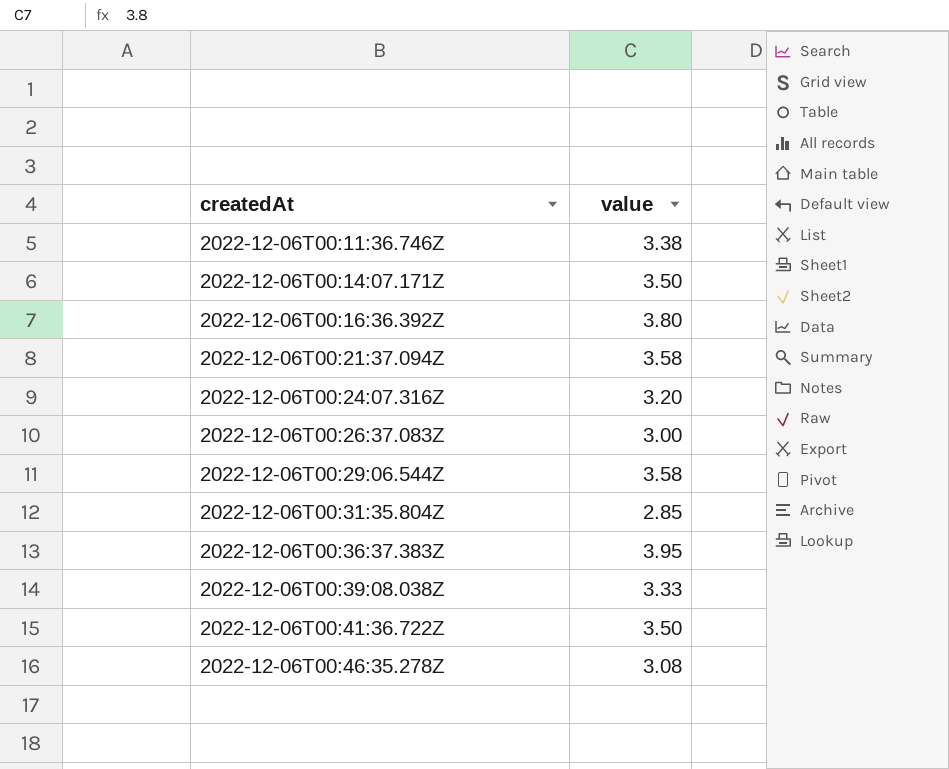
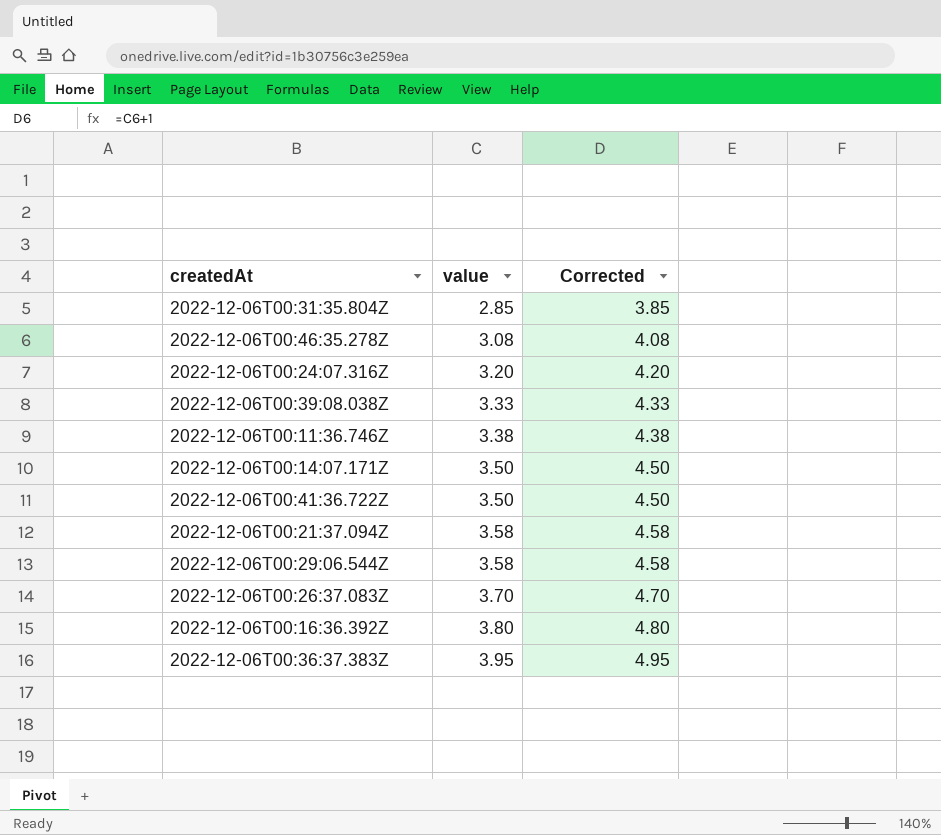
row order: createdAt ascending -> value ascending
column Corrected | formula: none -> [value] + 1
2022-12-06T00:26:37.083Z | value: 3.00 -> 3.70

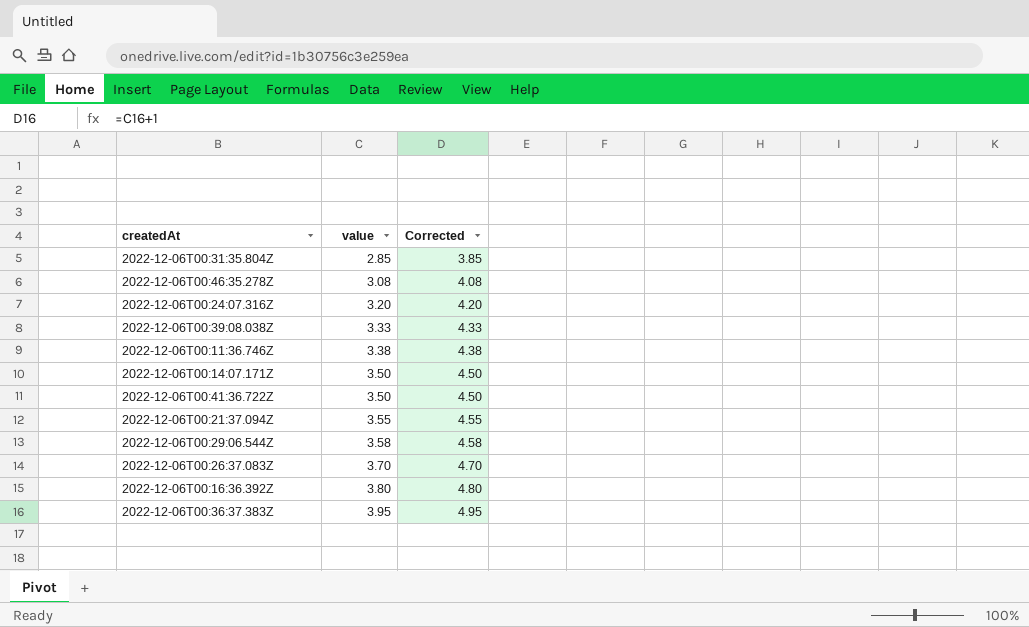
2022-12-06T00:21:37.094Z | value: 3.58 -> 3.55
2022-12-06T00:21:37.094Z | Corrected: 4.58 -> 4.55

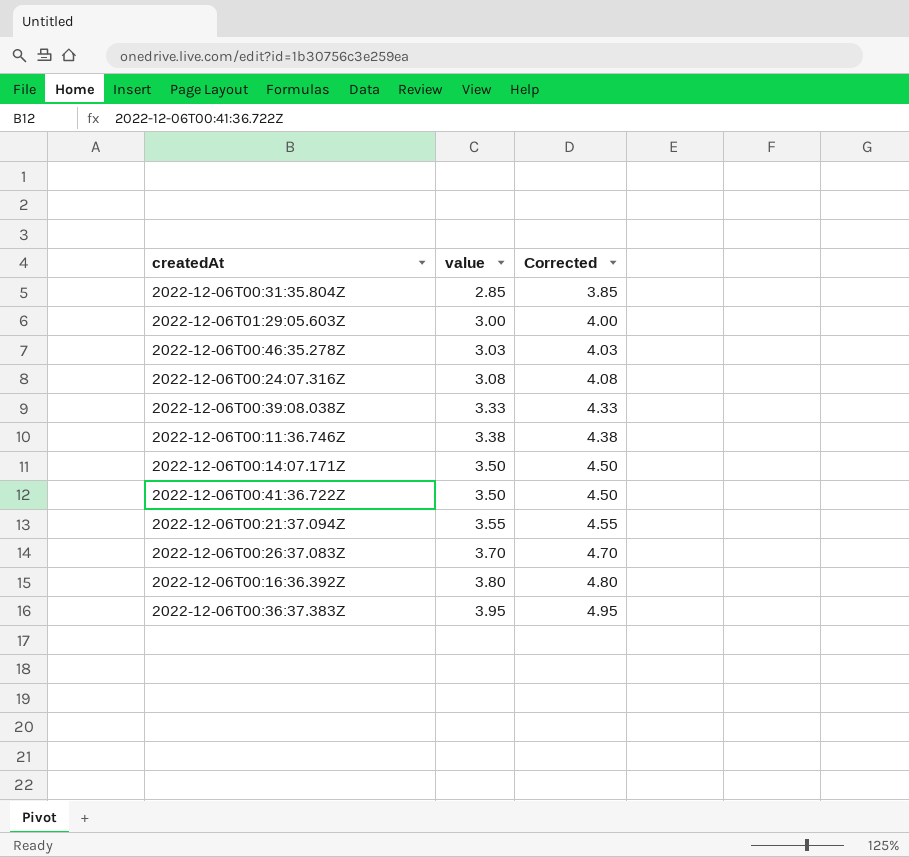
row 2022-12-06T00:29:06.544Z: 3.58 | 4.58 -> none
row 2022-12-06T01:29:05.603Z: none -> 3.00 | 4.00
2022-12-06T00:46:35.278Z | value: 3.08 -> 3.03
2022-12-06T00:46:35.278Z | Corrected: 4.08 -> 4.03
2022-12-06T00:24:07.316Z | value: 3.20 -> 3.08
2022-12-06T00:24:07.316Z | Corrected: 4.20 -> 4.08

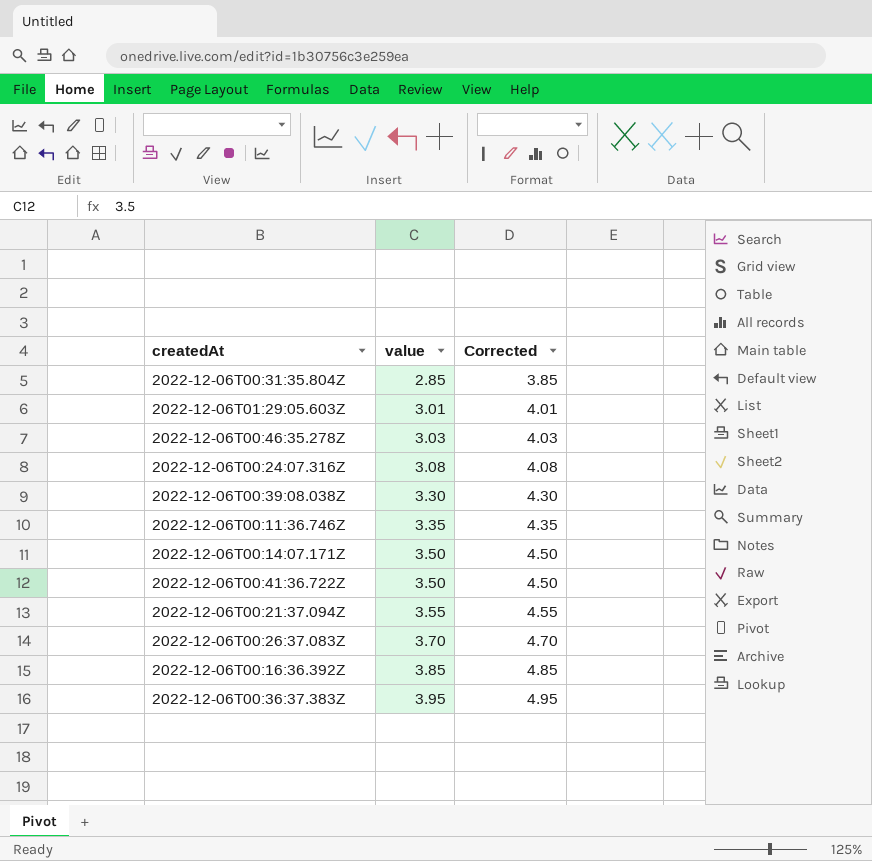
2022-12-06T01:29:05.603Z | value: 3.00 -> 3.01
2022-12-06T01:29:05.603Z | Corrected: 4.00 -> 4.01
2022-12-06T00:39:08.038Z | value: 3.33 -> 3.30
2022-12-06T00:39:08.038Z | Corrected: 4.33 -> 4.30
2022-12-06T00:11:36.746Z | value: 3.38 -> 3.35
2022-12-06T00:11:36.746Z | Corrected: 4.38 -> 4.35
2022-12-06T00:16:36.392Z | value: 3.80 -> 3.85
2022-12-06T00:16:36.392Z | Corrected: 4.80 -> 4.85

